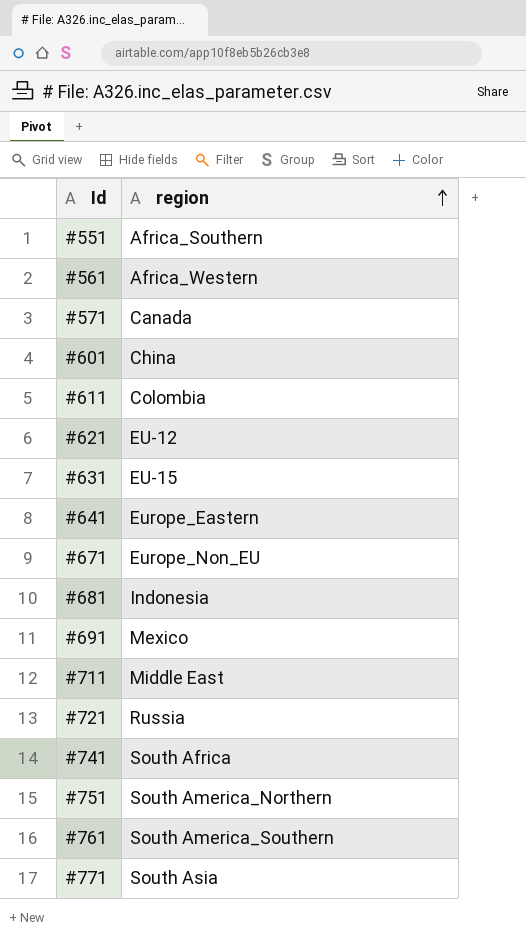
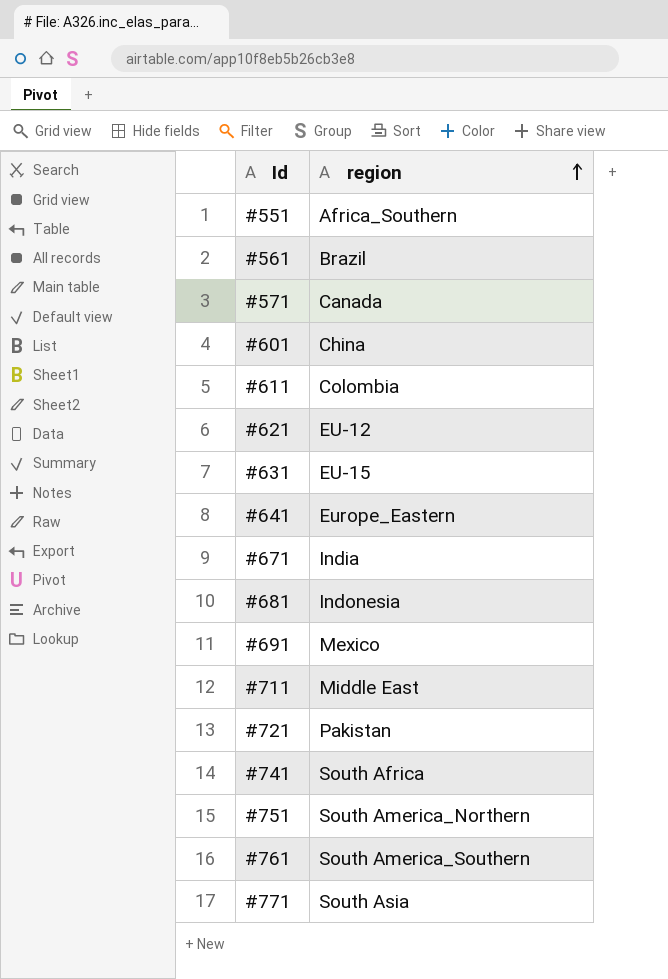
#561 | region: Africa_Western -> Brazil
#671 | region: Europe_Non_EU -> India
#721 | region: Russia -> Pakistan

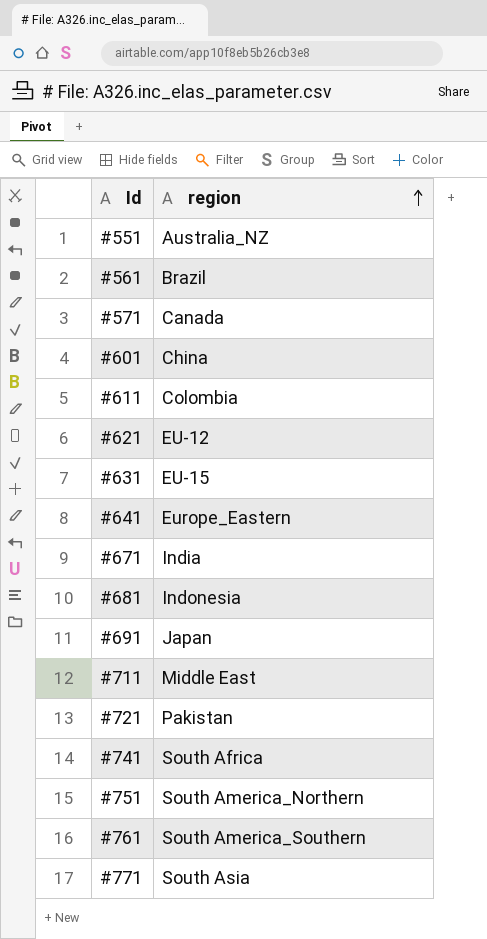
#551 | region: Africa_Southern -> Australia_NZ
#691 | region: Mexico -> Japan

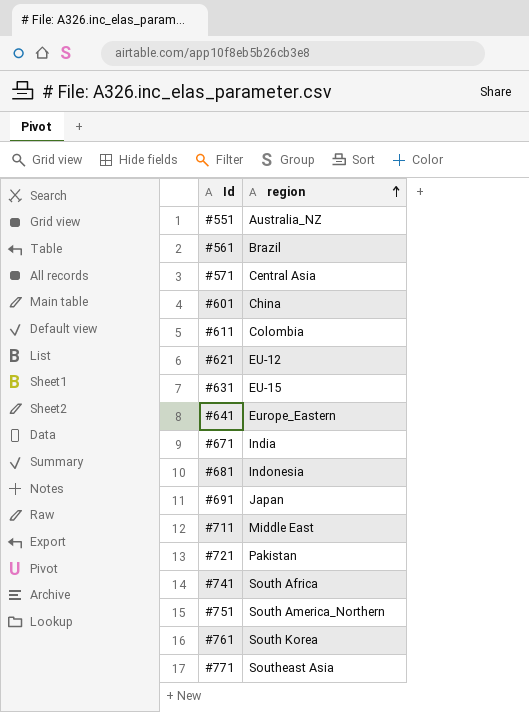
#571 | region: Canada -> Central Asia
#761 | region: South America_Southern -> South Korea
#771 | region: South Asia -> Southeast Asia

